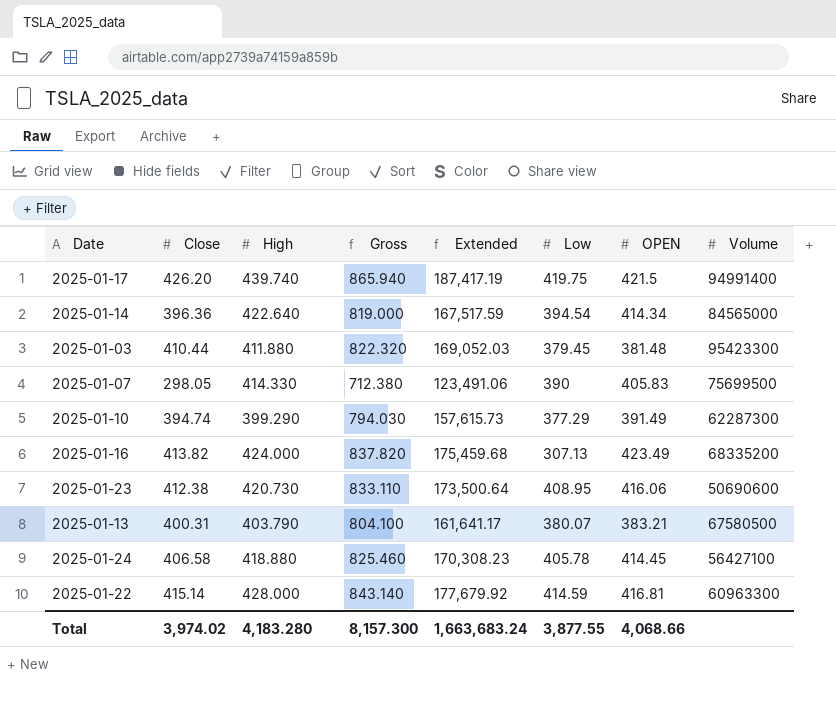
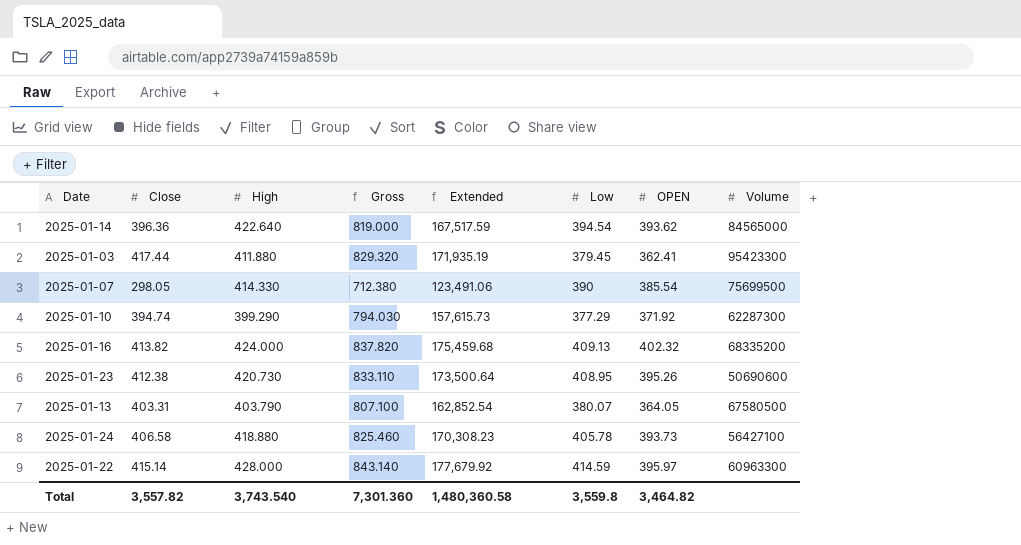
row 2025-01-17: 426.20 | 439.740 | 865.940 | 187,417.19 | 419.75 | 421.5 | 94991400 -> none
2025-01-14 | OPEN: 414.34 -> 393.62
2025-01-03 | Close: 410.44 -> 417.44
2025-01-03 | Gross: 822.320 -> 829.320
2025-01-03 | Extended: 169,052.03 -> 171,935.19
2025-01-03 | OPEN: 381.48 -> 362.41
2025-01-07 | OPEN: 405.83 -> 385.54
2025-01-10 | OPEN: 391.49 -> 371.92
2025-01-16 | Low: 307.13 -> 409.13
2025-01-16 | OPEN: 423.49 -> 402.32
2025-01-23 | OPEN: 416.06 -> 395.26
2025-01-13 | Close: 400.31 -> 403.31
2025-01-13 | Gross: 804.100 -> 807.100
2025-01-13 | Extended: 161,641.17 -> 162,852.54
2025-01-13 | OPEN: 383.21 -> 364.05
2025-01-24 | OPEN: 414.45 -> 393.73
2025-01-22 | OPEN: 416.81 -> 395.97
Total | Close: 3,974.02 -> 3,557.82
Total | High: 4,183.280 -> 3,743.540
Total | Gross: 8,157.300 -> 7,301.360
Total | Extended: 1,663,683.24 -> 1,480,360.58
Total | Low: 3,877.55 -> 3,559.8
Total | OPEN: 4,068.66 -> 3,464.82

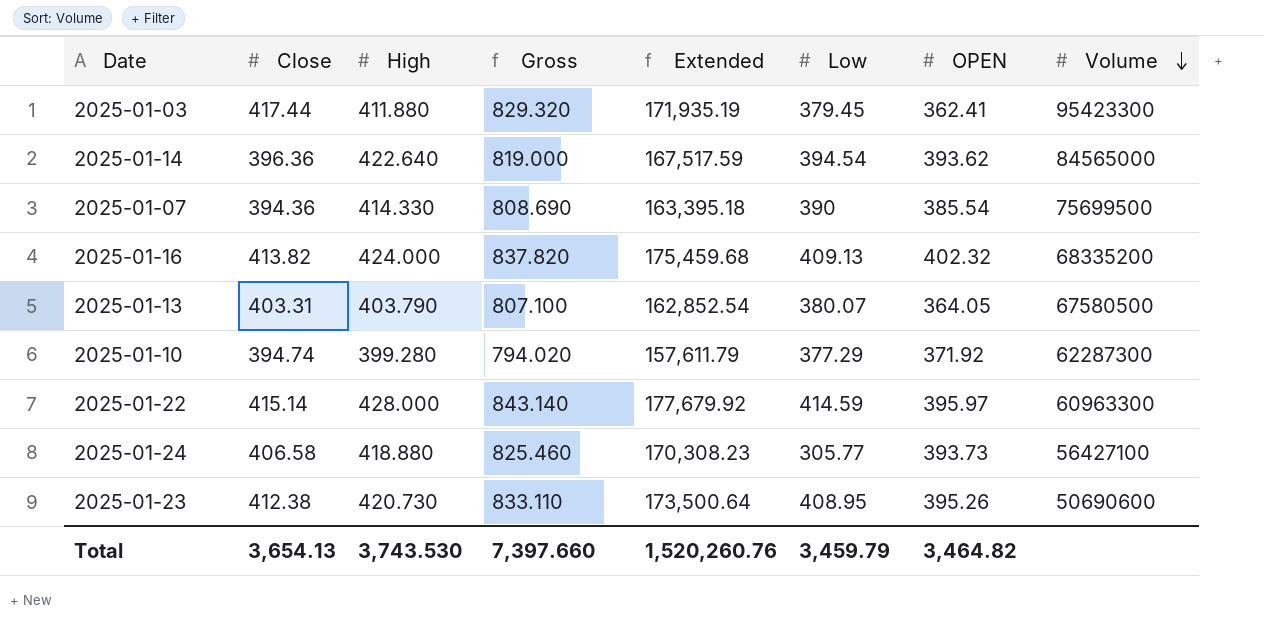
row order: none -> Volume descending
2025-01-07 | Close: 298.05 -> 394.36
2025-01-07 | Gross: 712.380 -> 808.690
2025-01-07 | Extended: 123,491.06 -> 163,395.18
2025-01-10 | High: 399.290 -> 399.280
2025-01-10 | Gross: 794.030 -> 794.020
2025-01-10 | Extended: 157,615.73 -> 157,611.79
2025-01-24 | Low: 405.78 -> 305.77
Total | Close: 3,557.82 -> 3,654.13
Total | High: 3,743.540 -> 3,743.530
Total | Gross: 7,301.360 -> 7,397.660
Total | Extended: 1,480,360.58 -> 1,520,260.76
Total | Low: 3,559.8 -> 3,459.79

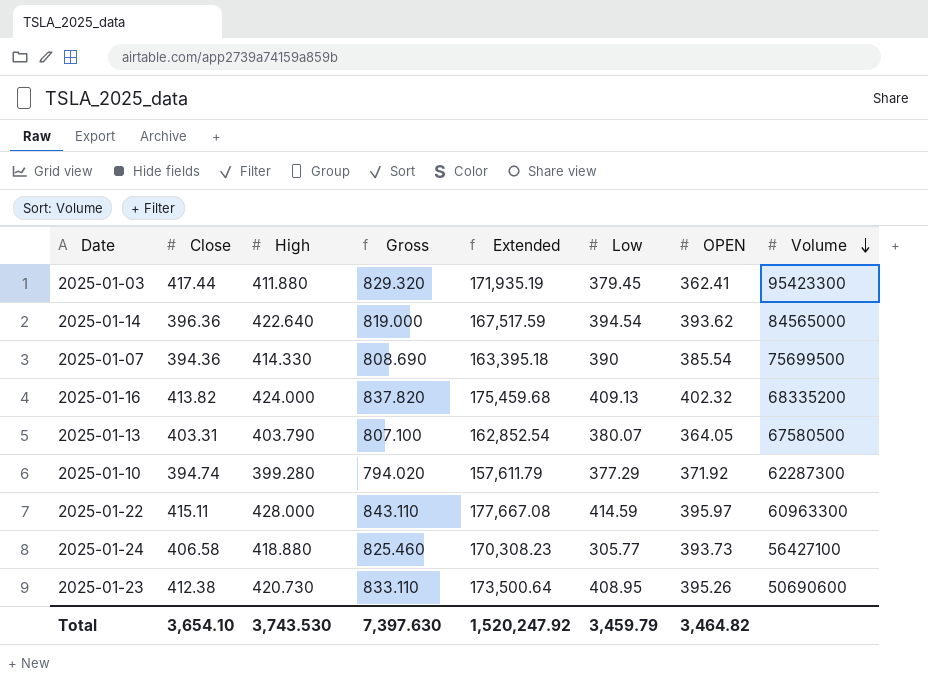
2025-01-22 | Close: 415.14 -> 415.11
2025-01-22 | Gross: 843.140 -> 843.110
2025-01-22 | Extended: 177,679.92 -> 177,667.08
Total | Close: 3,654.13 -> 3,654.10
Total | Gross: 7,397.660 -> 7,397.630
Total | Extended: 1,520,260.76 -> 1,520,247.92

